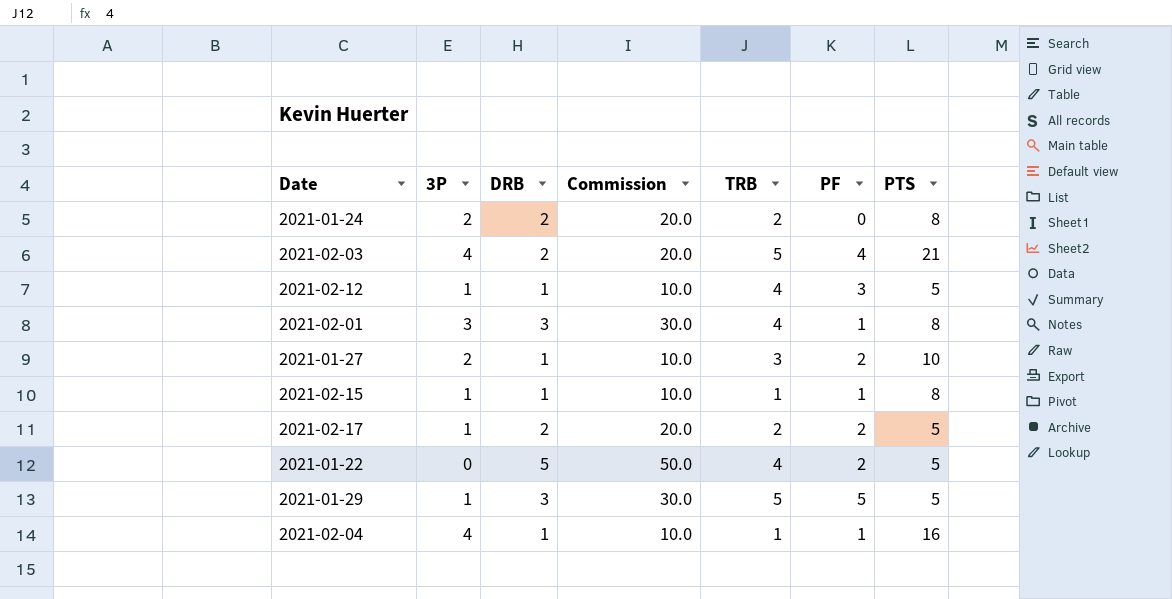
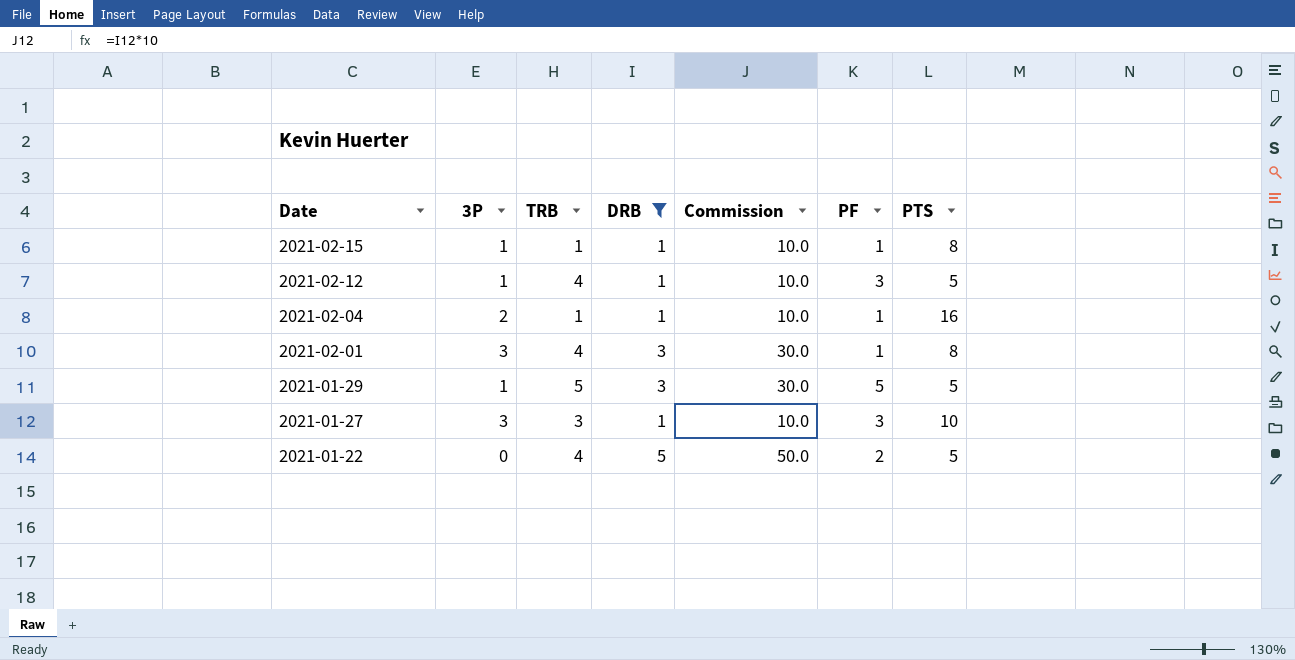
filter: none -> DRB != 2
row order: none -> Date descending
column TRB | position: 5 -> 3
2021-02-04 | 3P: 4 -> 2
2021-01-27 | 3P: 2 -> 3
2021-01-27 | PF: 2 -> 3

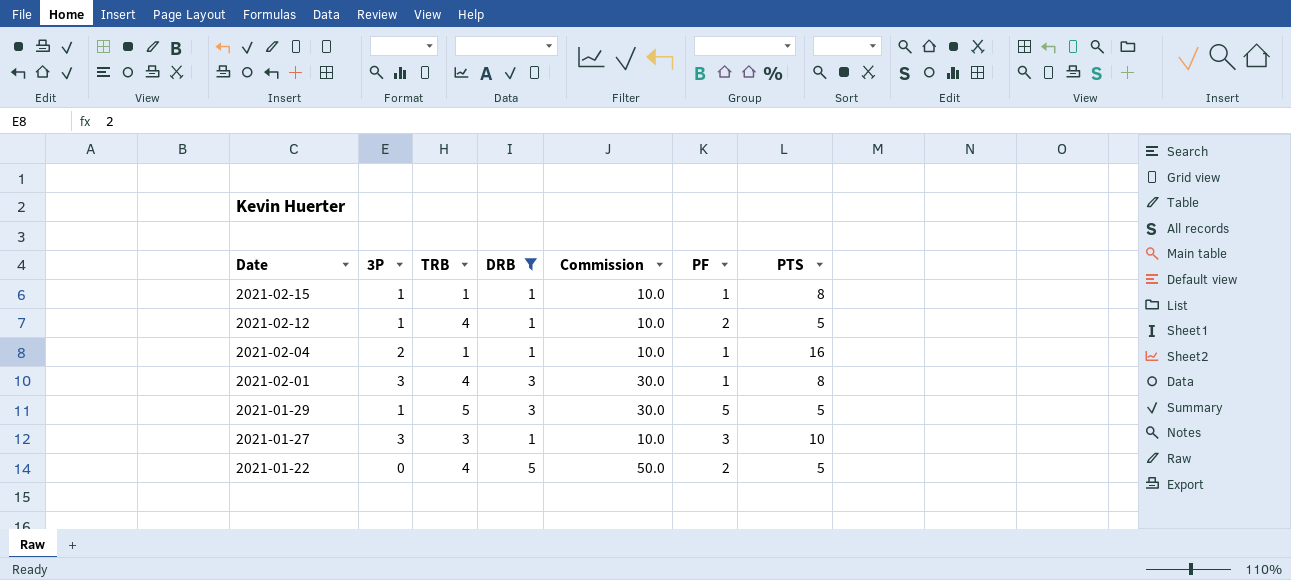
2021-02-12 | PF: 3 -> 2

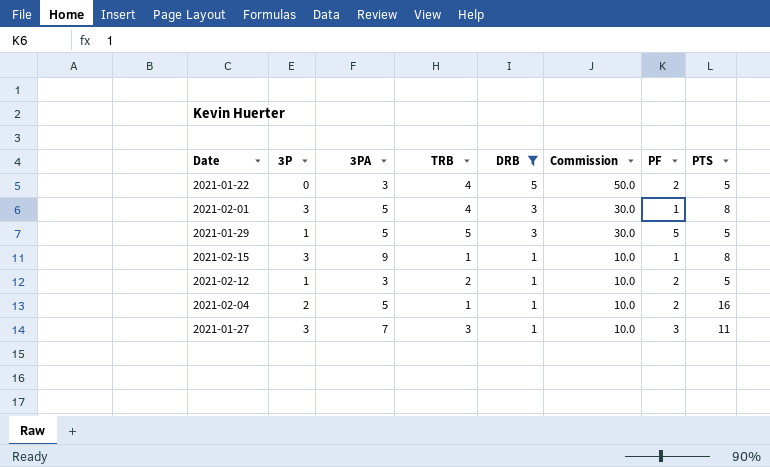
row order: Date descending -> DRB descending
column 3PA | position: none -> 3
2021-02-15 | 3P: 1 -> 3
2021-02-12 | TRB: 4 -> 2
2021-02-04 | PF: 1 -> 2
2021-01-27 | PTS: 10 -> 11

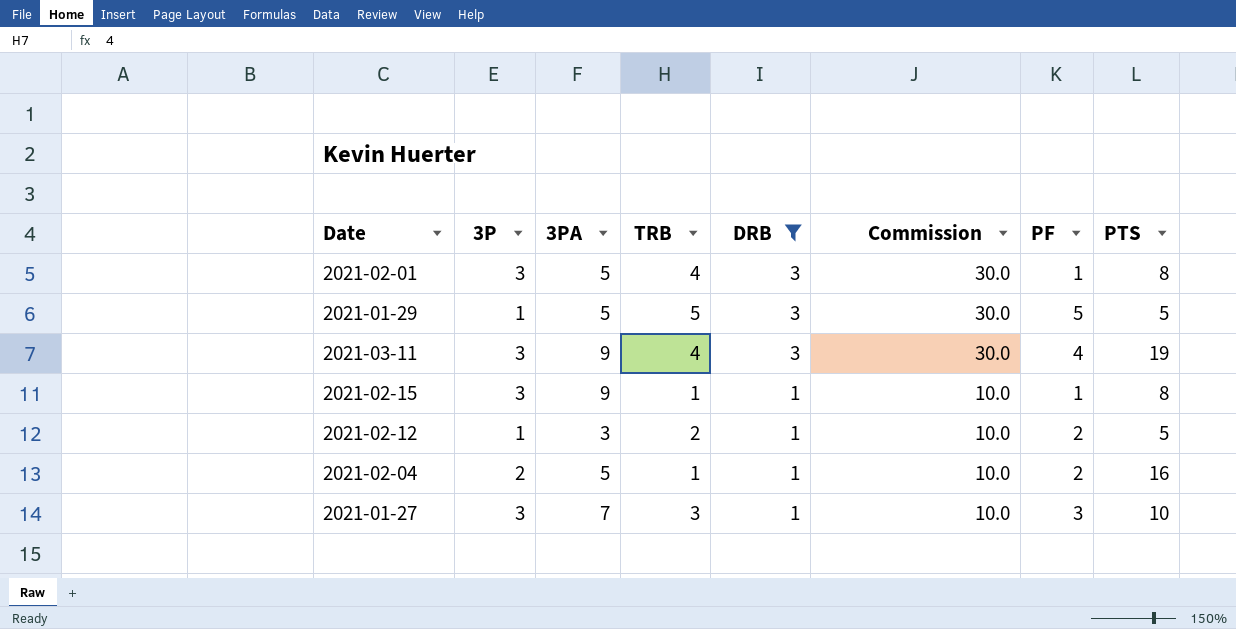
row 2021-01-22: 0 | 3 | 4 | 5 | 50.0 | 2 | 5 -> none
row 2021-03-11: none -> 3 | 9 | 4 | 3 | 30.0 | 4 | 19
2021-01-27 | PTS: 11 -> 10

